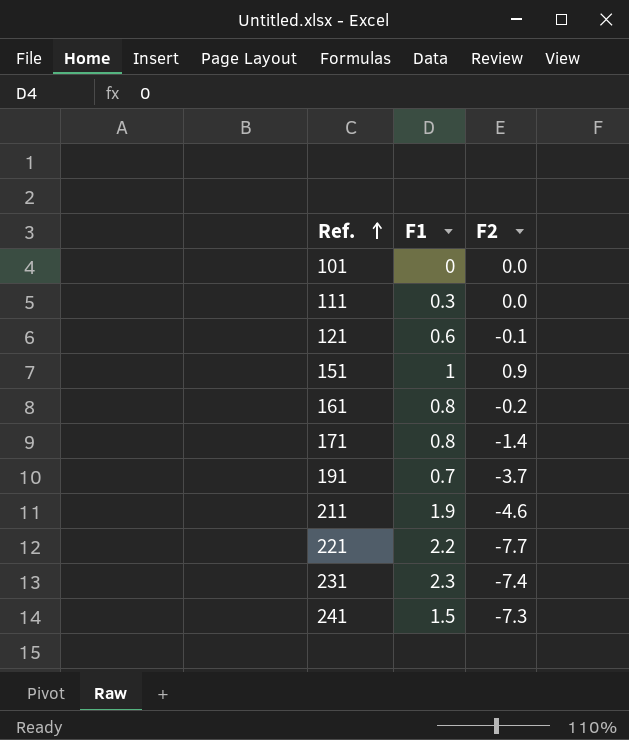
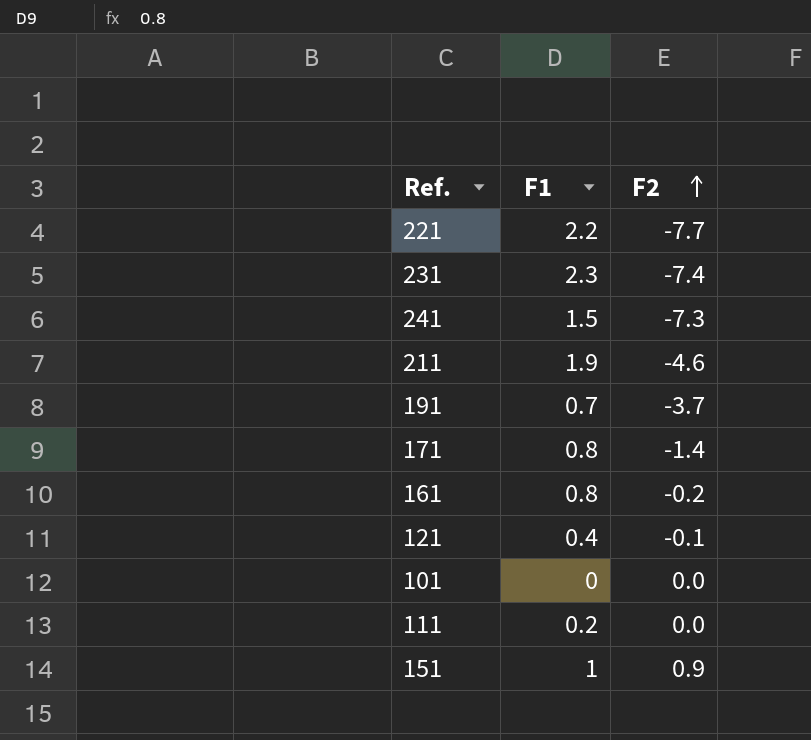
row order: Ref. ascending -> F2 ascending
121 | F1: 0.6 -> 0.4
111 | F1: 0.3 -> 0.2

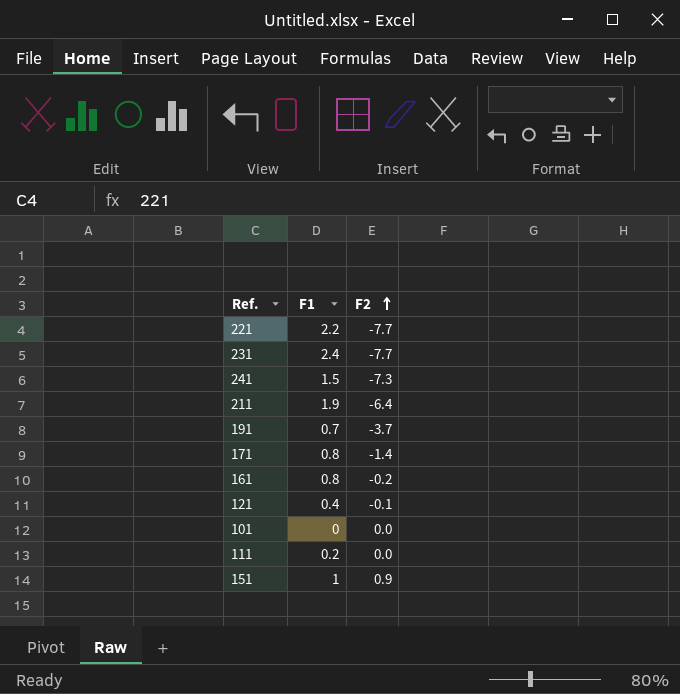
231 | F1: 2.3 -> 2.4
231 | F2: -7.4 -> -7.7
211 | F2: -4.6 -> -6.4

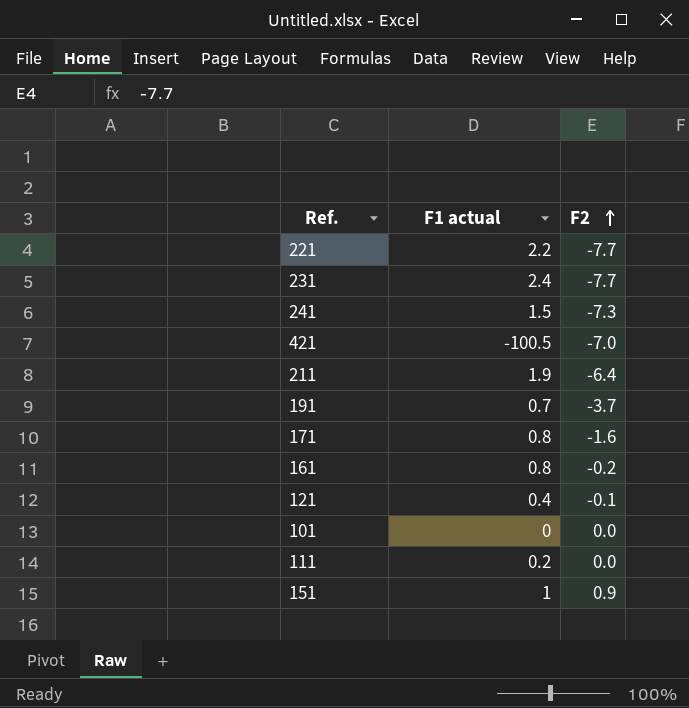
column name: F1 -> F1 actual
row 421: none -> -100.5 | -7.0
171 | F2: -1.4 -> -1.6

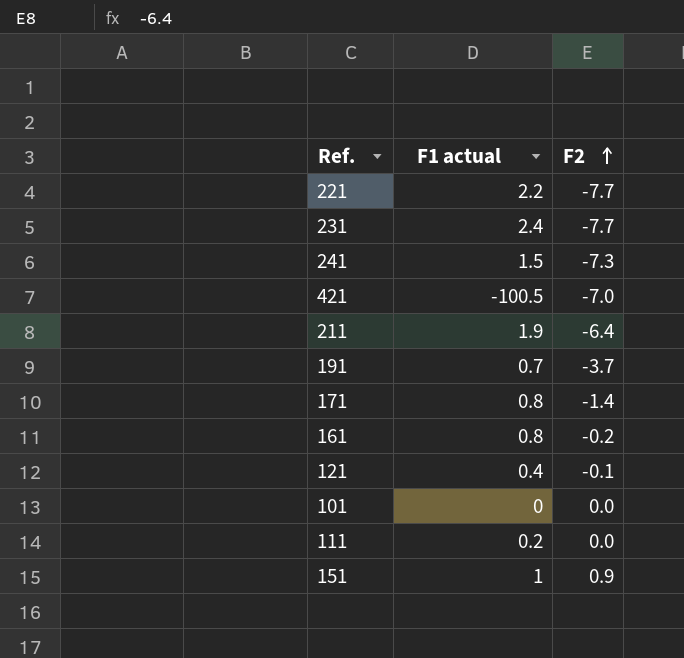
171 | F2: -1.6 -> -1.4

